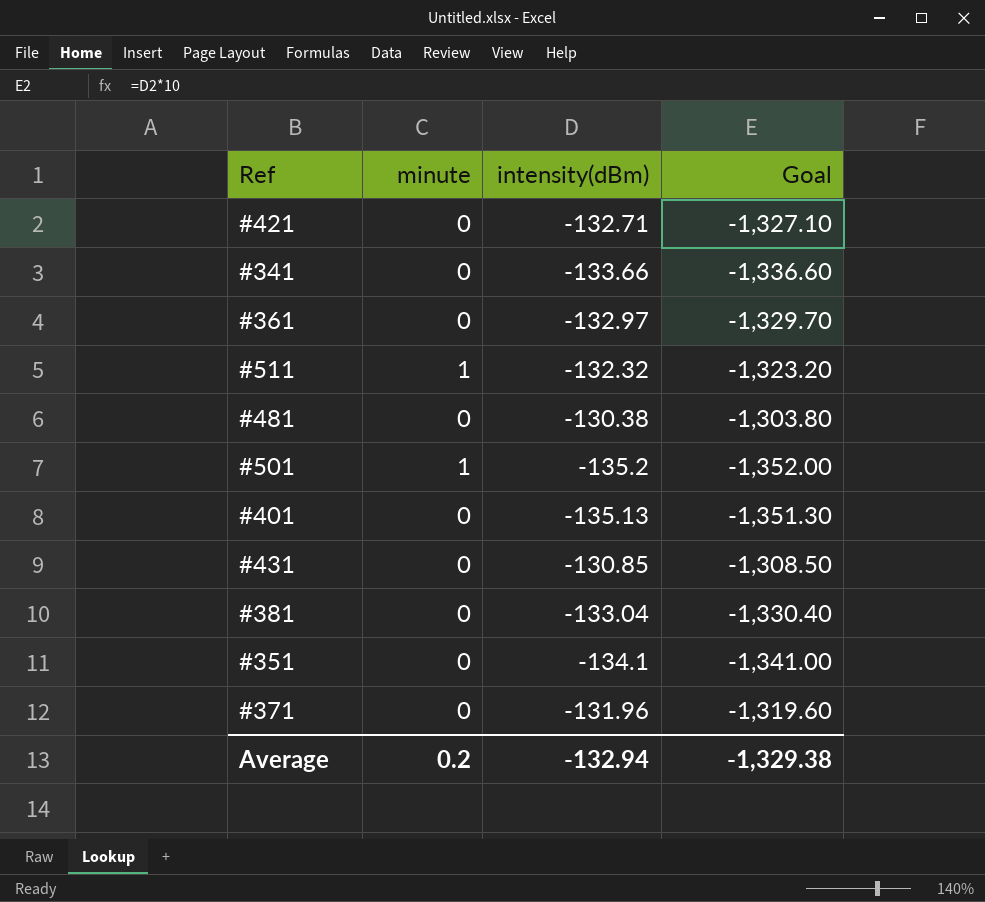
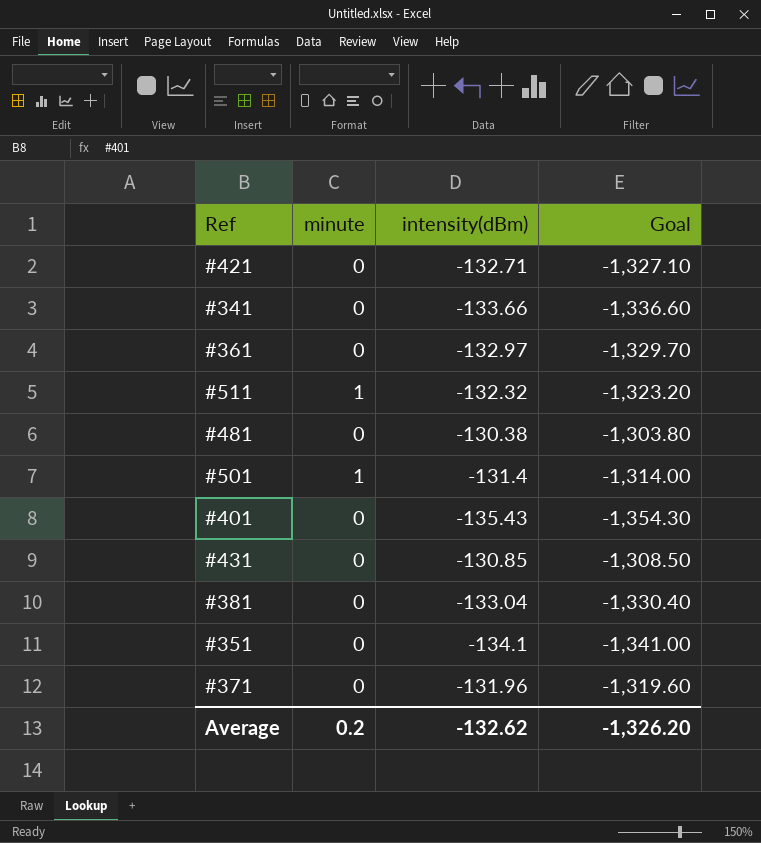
#501 | intensity(dBm): -135.2 -> -131.4
#501 | Goal: -1,352.00 -> -1,314.00
#401 | intensity(dBm): -135.13 -> -135.43
#401 | Goal: -1,351.30 -> -1,354.30
Average | intensity(dBm): -132.94 -> -132.62
Average | Goal: -1,329.38 -> -1,326.20

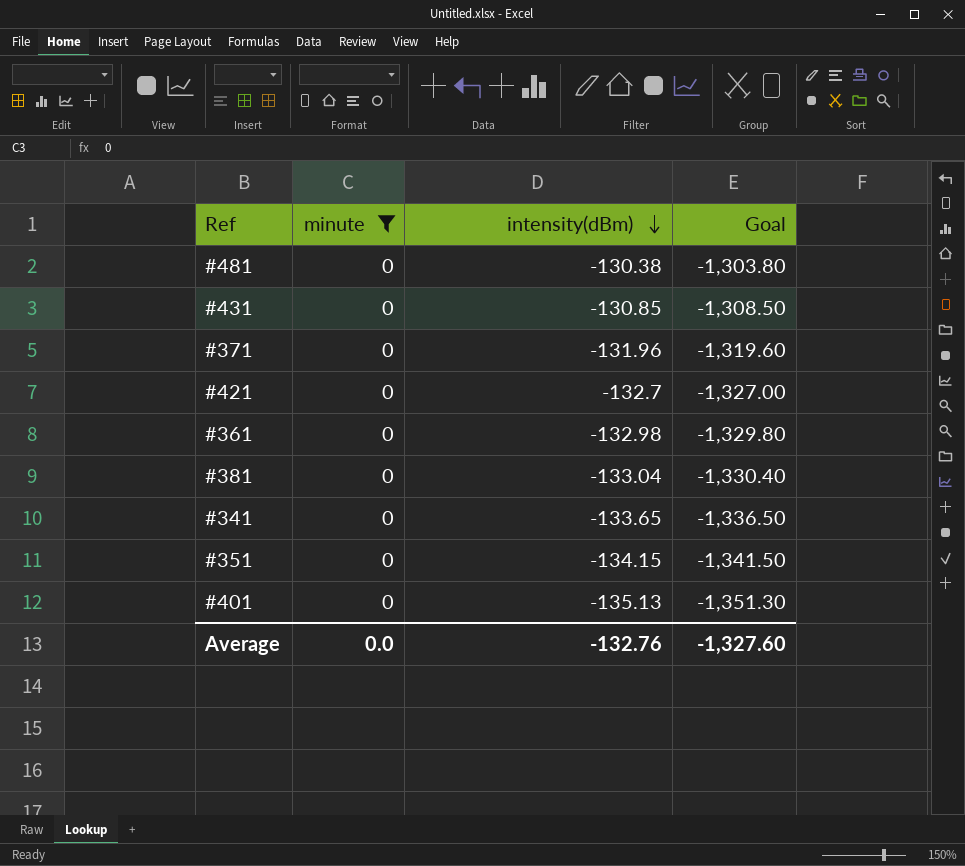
filter: none -> minute = 0
row order: none -> intensity(dBm) descending
#421 | intensity(dBm): -132.71 -> -132.7
#421 | Goal: -1,327.10 -> -1,327.00
#361 | intensity(dBm): -132.97 -> -132.98
#361 | Goal: -1,329.70 -> -1,329.80
#341 | intensity(dBm): -133.66 -> -133.65
#341 | Goal: -1,336.60 -> -1,336.50
#351 | intensity(dBm): -134.1 -> -134.15
#351 | Goal: -1,341.00 -> -1,341.50
#401 | intensity(dBm): -135.43 -> -135.13
#401 | Goal: -1,354.30 -> -1,351.30
Average | minute: 0.2 -> 0.0
Average | intensity(dBm): -132.62 -> -132.76
Average | Goal: -1,326.20 -> -1,327.60

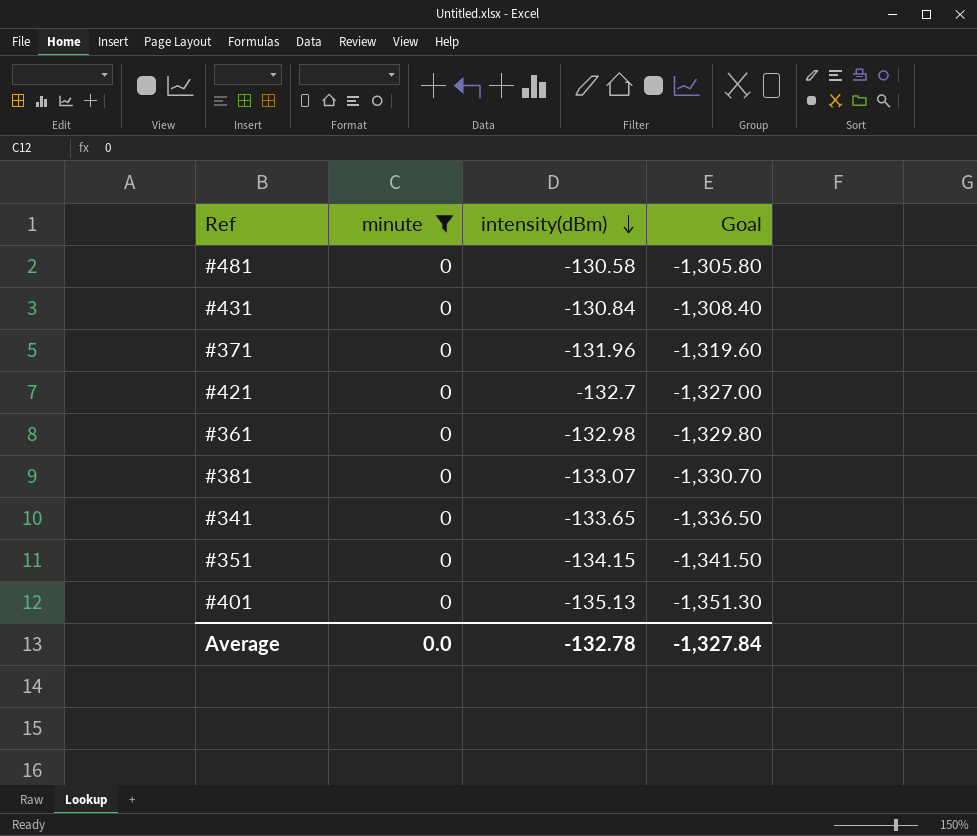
#481 | intensity(dBm): -130.38 -> -130.58
#481 | Goal: -1,303.80 -> -1,305.80
#431 | intensity(dBm): -130.85 -> -130.84
#431 | Goal: -1,308.50 -> -1,308.40
#381 | intensity(dBm): -133.04 -> -133.07
#381 | Goal: -1,330.40 -> -1,330.70
Average | intensity(dBm): -132.76 -> -132.78
Average | Goal: -1,327.60 -> -1,327.84

